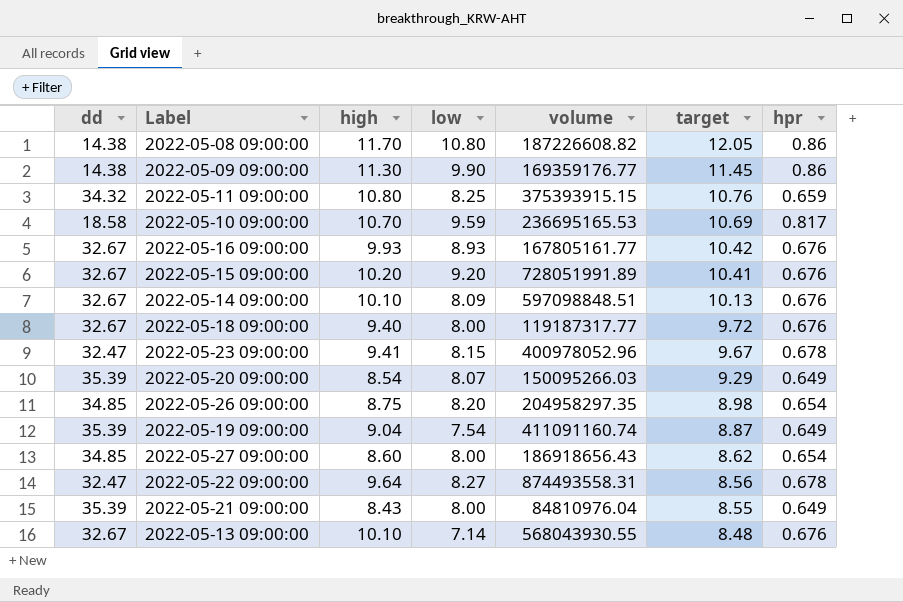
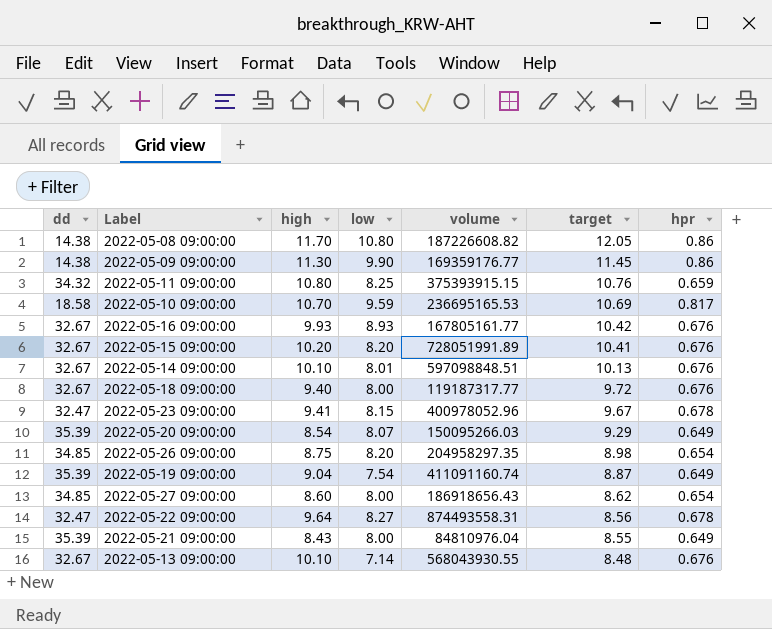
2022-05-15 09:00:00 | low: 9.20 -> 8.20
2022-05-14 09:00:00 | low: 8.09 -> 8.01

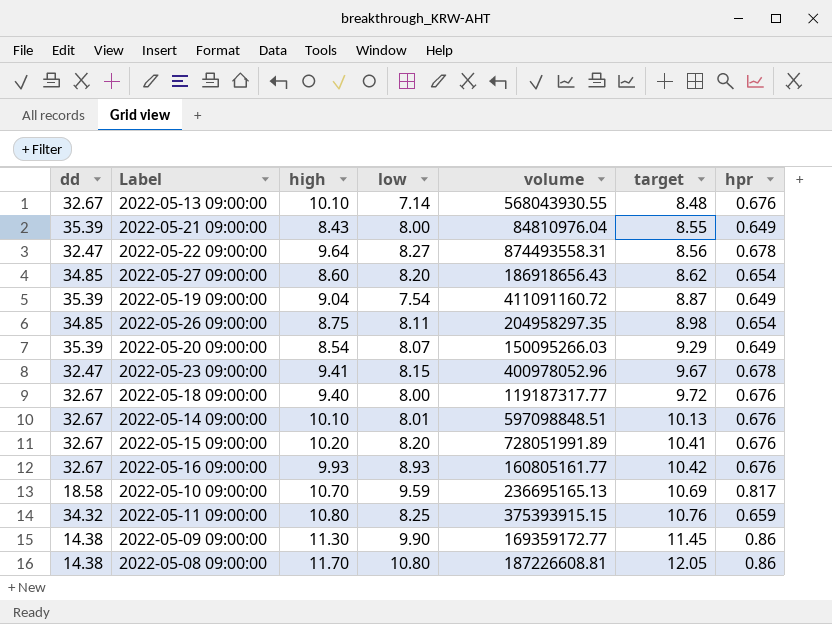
row order: target descending -> target ascending
2022-05-27 09:00:00 | low: 8.00 -> 8.20
2022-05-19 09:00:00 | volume: 411091160.74 -> 411091160.72
2022-05-26 09:00:00 | low: 8.20 -> 8.11
2022-05-16 09:00:00 | volume: 167805161.77 -> 160805161.77
2022-05-10 09:00:00 | volume: 236695165.53 -> 236695165.13
2022-05-09 09:00:00 | volume: 169359176.77 -> 169359172.77
2022-05-08 09:00:00 | volume: 187226608.82 -> 187226608.81

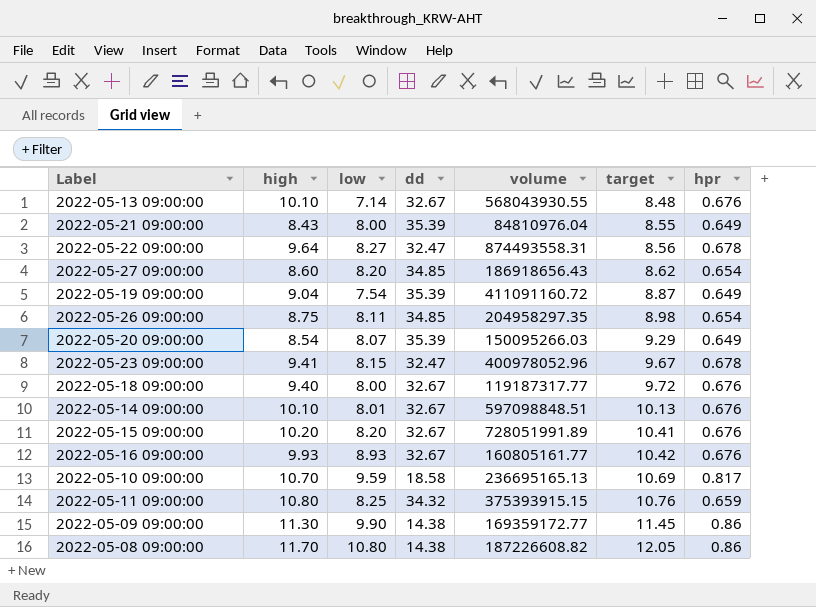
column dd | position: 1 -> 4
2022-05-08 09:00:00 | volume: 187226608.81 -> 187226608.82

